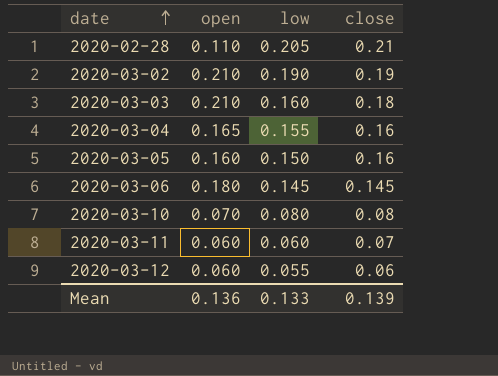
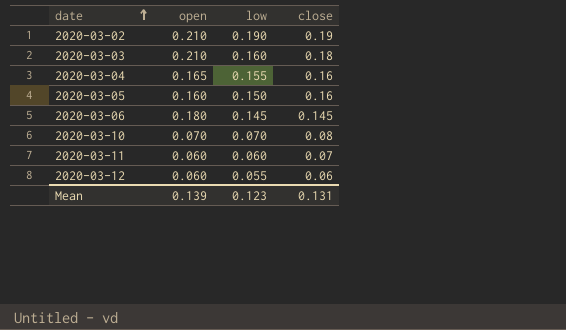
row 2020-02-28: 0.110 | 0.205 | 0.21 -> none
2020-03-10 | low: 0.080 -> 0.070
Mean | open: 0.136 -> 0.139
Mean | low: 0.133 -> 0.123
Mean | close: 0.139 -> 0.131

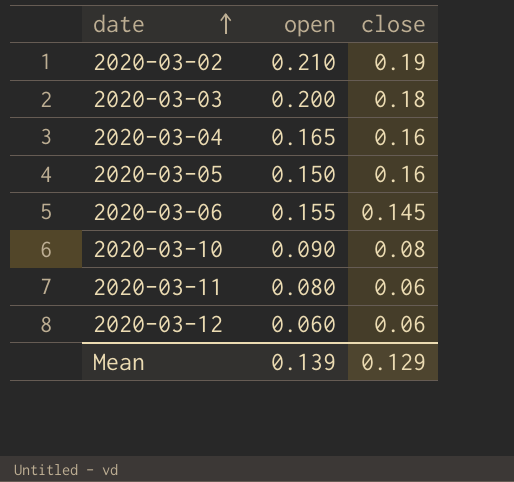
column low | position: 3 -> none
2020-03-03 | open: 0.210 -> 0.200
2020-03-05 | open: 0.160 -> 0.150
2020-03-06 | open: 0.180 -> 0.155
2020-03-10 | open: 0.070 -> 0.090
2020-03-11 | open: 0.060 -> 0.080
2020-03-11 | close: 0.07 -> 0.06
Mean | close: 0.131 -> 0.129

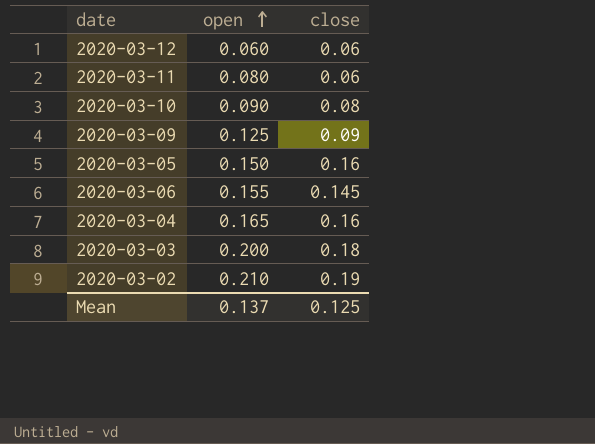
row order: date ascending -> open ascending
row 2020-03-09: none -> 0.125 | 0.09
Mean | open: 0.139 -> 0.137
Mean | close: 0.129 -> 0.125

